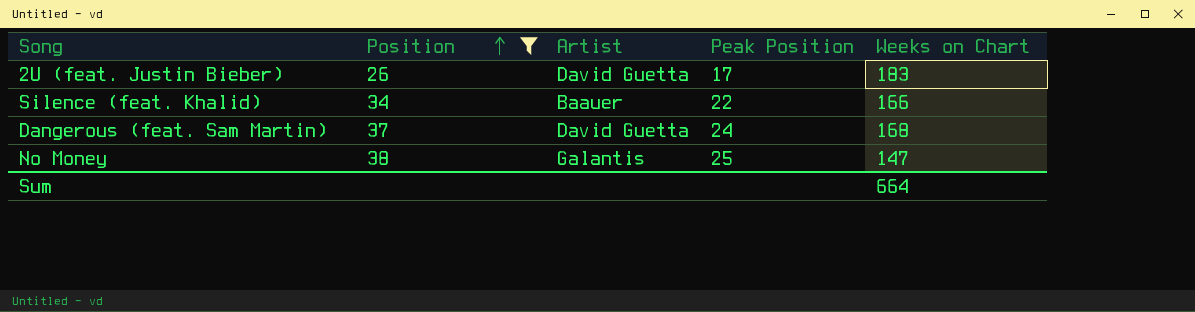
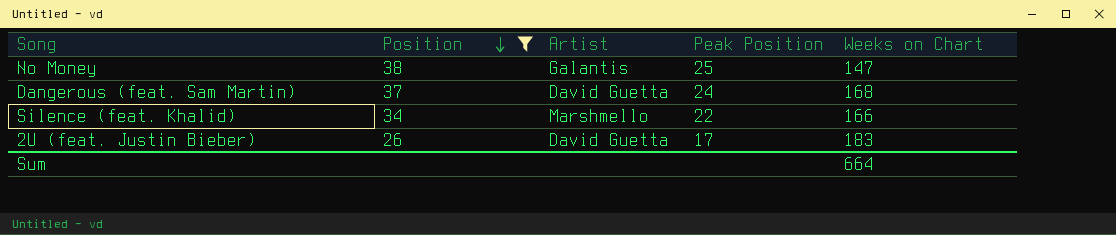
row order: Position ascending -> Position descending
Silence (feat. Khalid) | Artist: Baauer -> Marshmello

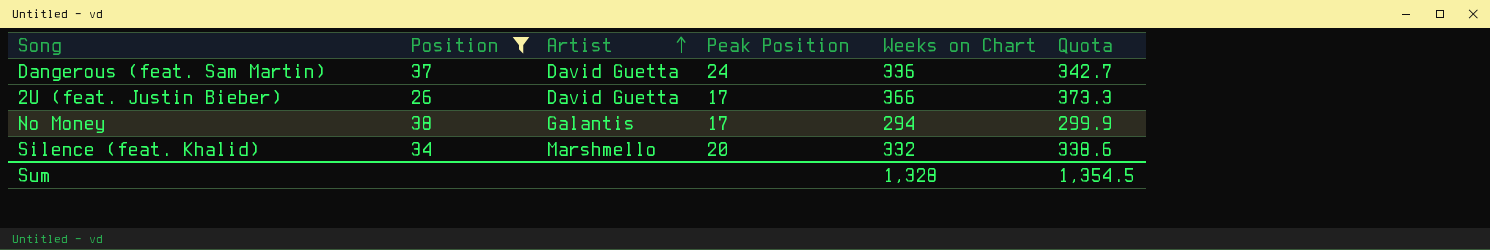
row order: Position descending -> Artist ascending
column Quota | formula: none -> [Weeks on Chart] * 1.02
Dangerous (feat. Sam Martin) | Weeks on Chart: 168 -> 336
2U (feat. Justin Bieber) | Weeks on Chart: 183 -> 366
No Money | Peak Position: 25 -> 17
No Money | Weeks on Chart: 147 -> 294
Silence (feat. Khalid) | Peak Position: 22 -> 20
Silence (feat. Khalid) | Weeks on Chart: 166 -> 332
Sum | Weeks on Chart: 664 -> 1,328

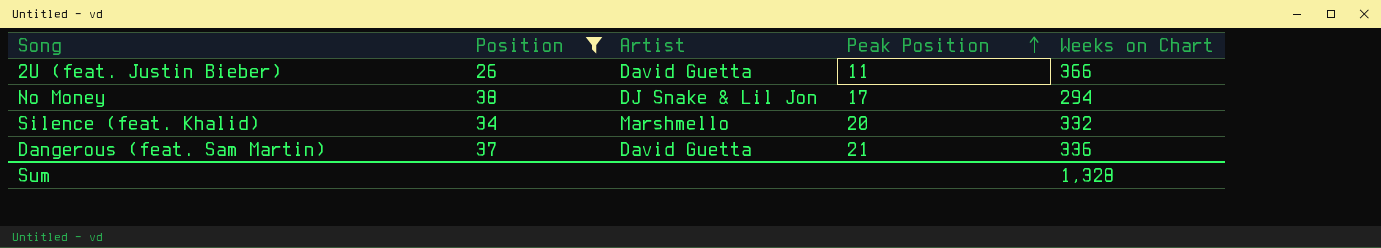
row order: Artist ascending -> Peak Position ascending
column Quota | formula: [Weeks on Chart] * 1.02 -> none
2U (feat. Justin Bieber) | Peak Position: 17 -> 11
No Money | Artist: Galantis -> DJ Snake & Lil Jon
Dangerous (feat. Sam Martin) | Peak Position: 24 -> 21

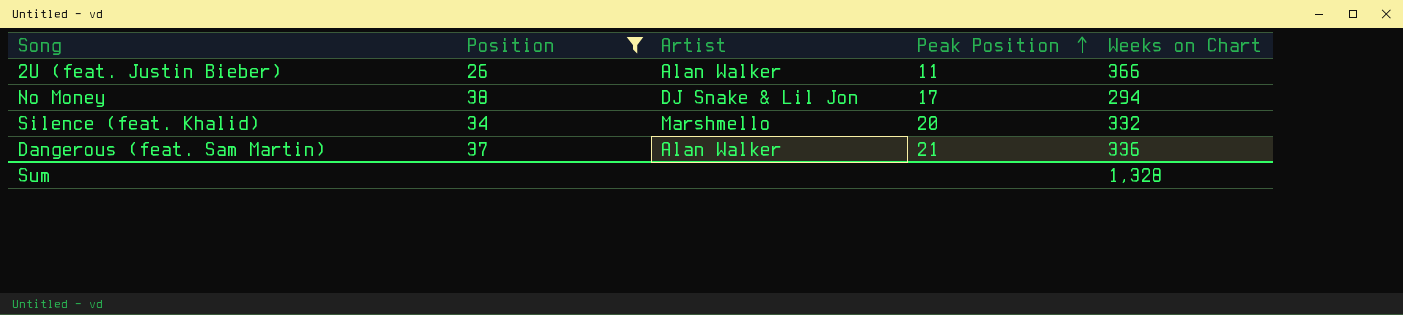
2U (feat. Justin Bieber) | Artist: David Guetta -> Alan Walker
Dangerous (feat. Sam Martin) | Artist: David Guetta -> Alan Walker

